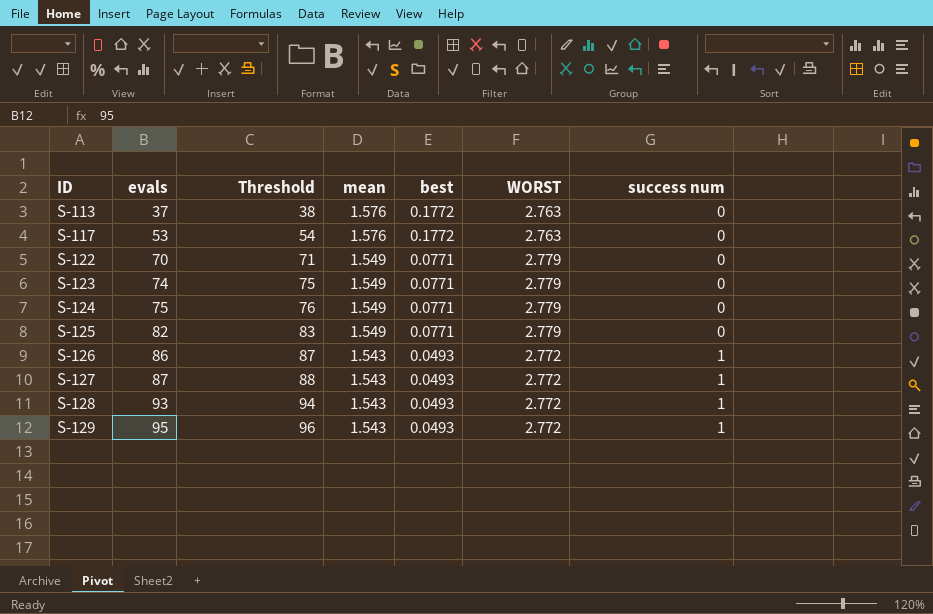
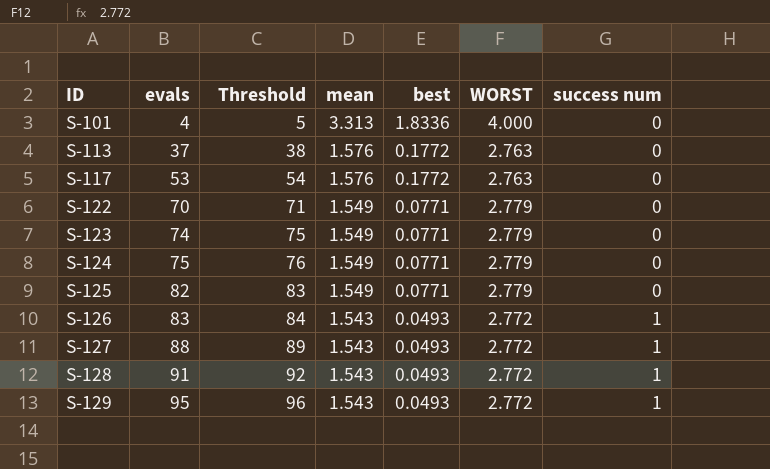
row S-101: none -> 4 | 5 | 3.313 | 1.8336 | 4.000 | 0
S-126 | evals: 86 -> 83
S-126 | Threshold: 87 -> 84
S-127 | evals: 87 -> 88
S-127 | Threshold: 88 -> 89
S-128 | evals: 93 -> 91
S-128 | Threshold: 94 -> 92

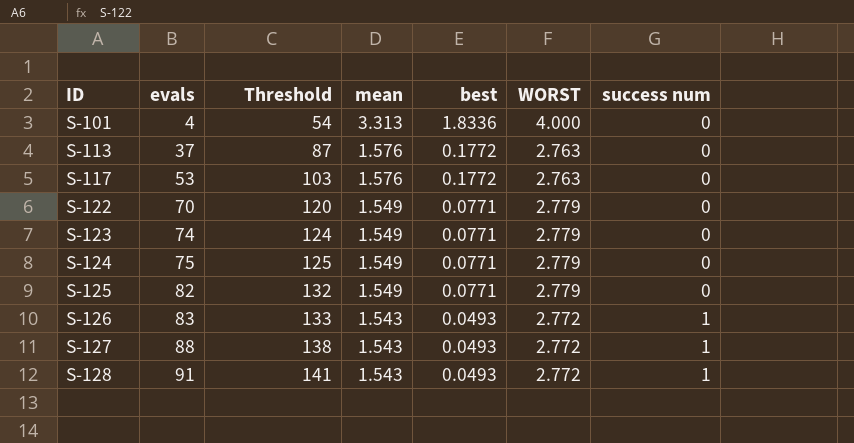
column Threshold | formula: [evals] + 1 -> [evals] + 50
row S-129: 95 | 96 | 1.543 | 0.0493 | 2.772 | 1 -> none

